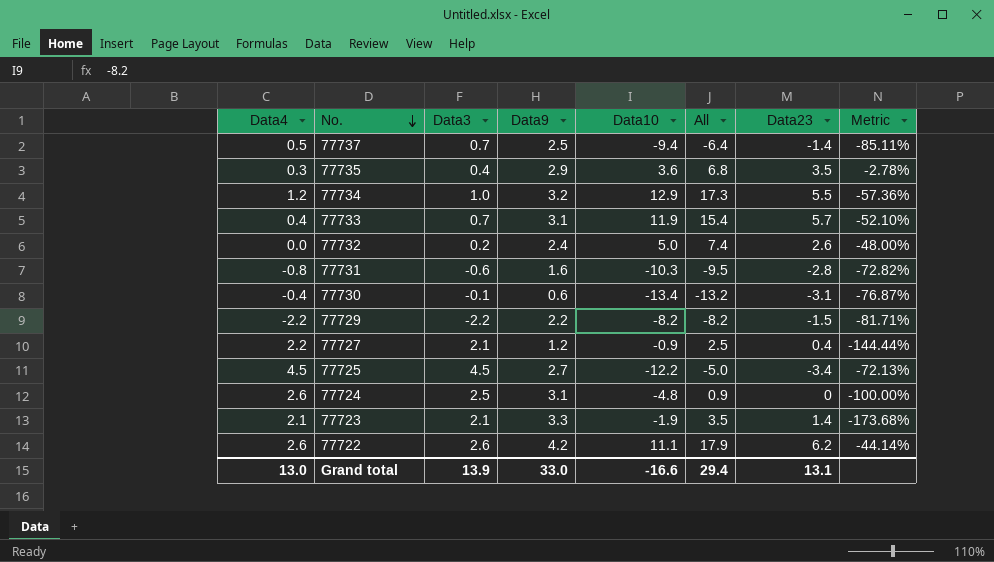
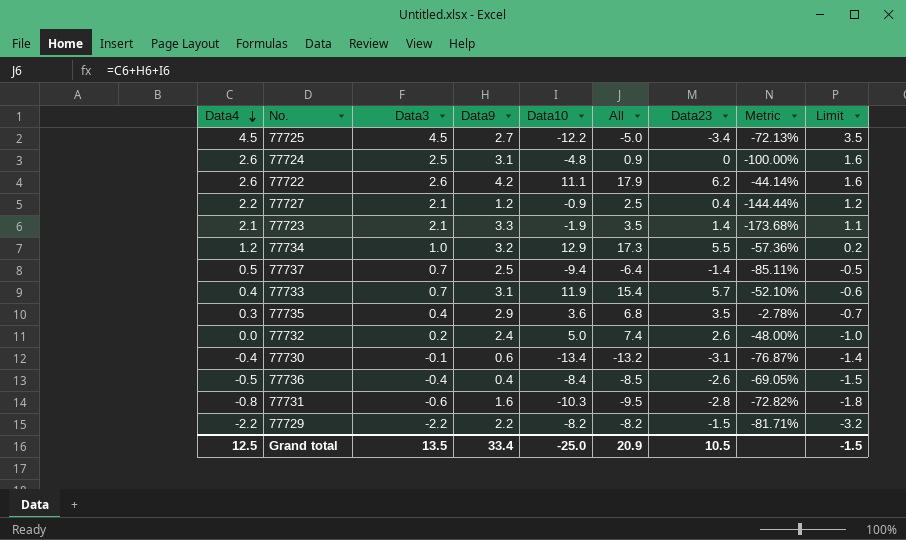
row order: No. descending -> Data4 descending
column Limit | formula: none -> [Data4] - 1
row 77736: none -> -0.5 | -0.4 | 0.4 | -8.4 | -8.5 | -2.6 | -69.05% | -1.5
Grand total | Data4: 13.0 -> 12.5
Grand total | Data3: 13.9 -> 13.5
Grand total | Data9: 33.0 -> 33.4
Grand total | Data10: -16.6 -> -25.0
Grand total | All: 29.4 -> 20.9
Grand total | Data23: 13.1 -> 10.5

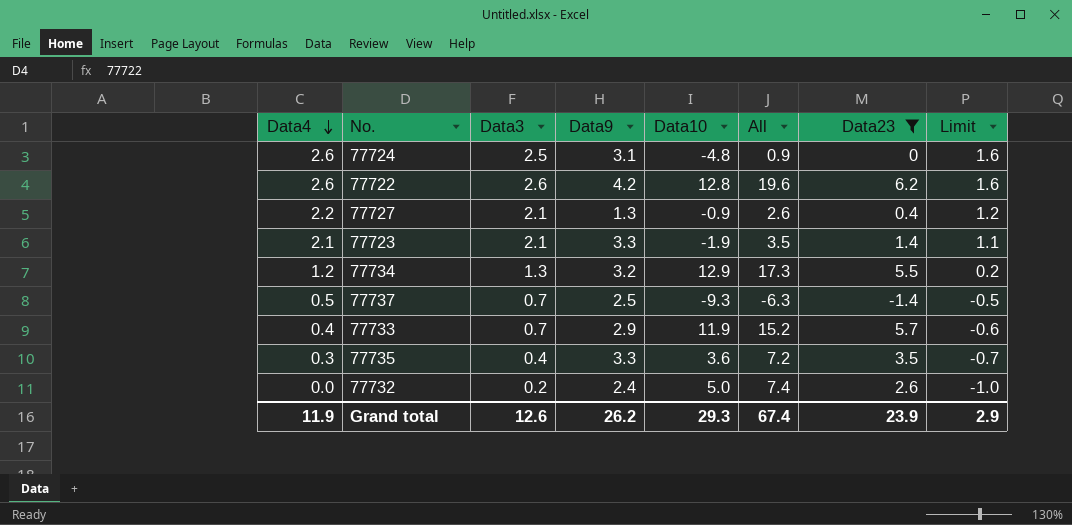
filter: none -> Data23 >= -1.4
column Metric | formula: ([Data23] - [Data10]) / [Data10] -> none
77722 | Data10: 11.1 -> 12.8
77722 | All: 17.9 -> 19.6
77727 | Data9: 1.2 -> 1.3
77727 | All: 2.5 -> 2.6
77734 | Data3: 1.0 -> 1.3
77737 | Data10: -9.4 -> -9.3
77737 | All: -6.4 -> -6.3
77733 | Data9: 3.1 -> 2.9
77733 | All: 15.4 -> 15.2
77735 | Data9: 2.9 -> 3.3
77735 | All: 6.8 -> 7.2
Grand total | Data4: 12.5 -> 11.9
Grand total | Data3: 13.5 -> 12.6
Grand total | Data9: 33.4 -> 26.2
Grand total | Data10: -25.0 -> 29.3
Grand total | All: 20.9 -> 67.4
Grand total | Data23: 10.5 -> 23.9
Grand total | Limit: -1.5 -> 2.9

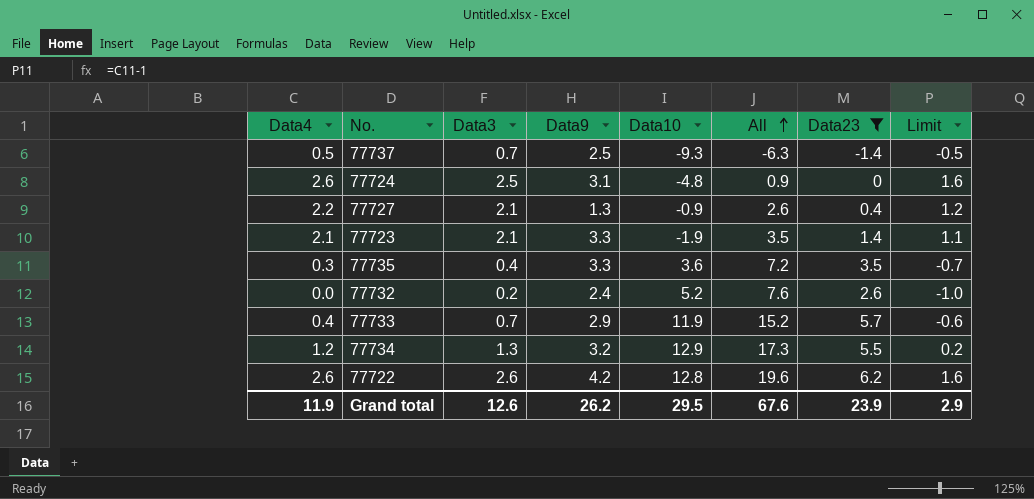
row order: Data4 descending -> All ascending
77732 | Data10: 5.0 -> 5.2
77732 | All: 7.4 -> 7.6
Grand total | Data10: 29.3 -> 29.5
Grand total | All: 67.4 -> 67.6

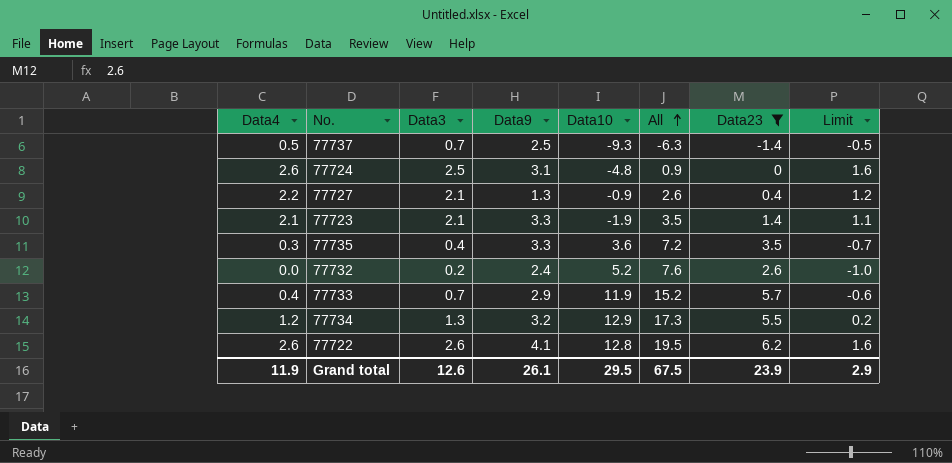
77722 | Data9: 4.2 -> 4.1
77722 | All: 19.6 -> 19.5
Grand total | Data9: 26.2 -> 26.1
Grand total | All: 67.6 -> 67.5

